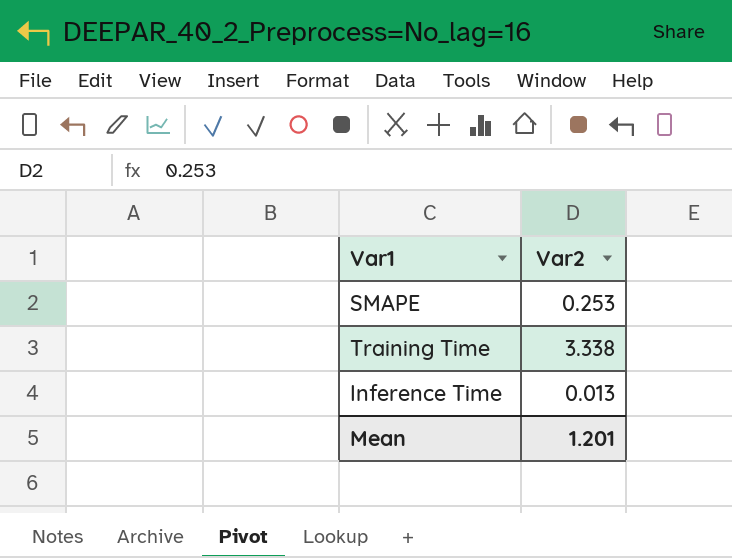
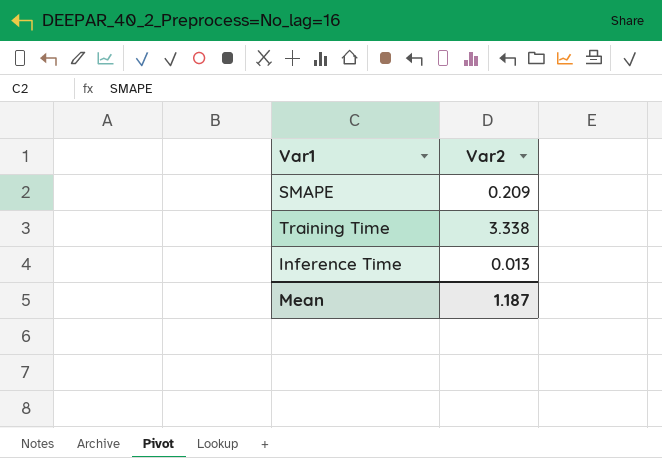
SMAPE | Var2: 0.253 -> 0.209
Mean | Var2: 1.201 -> 1.187

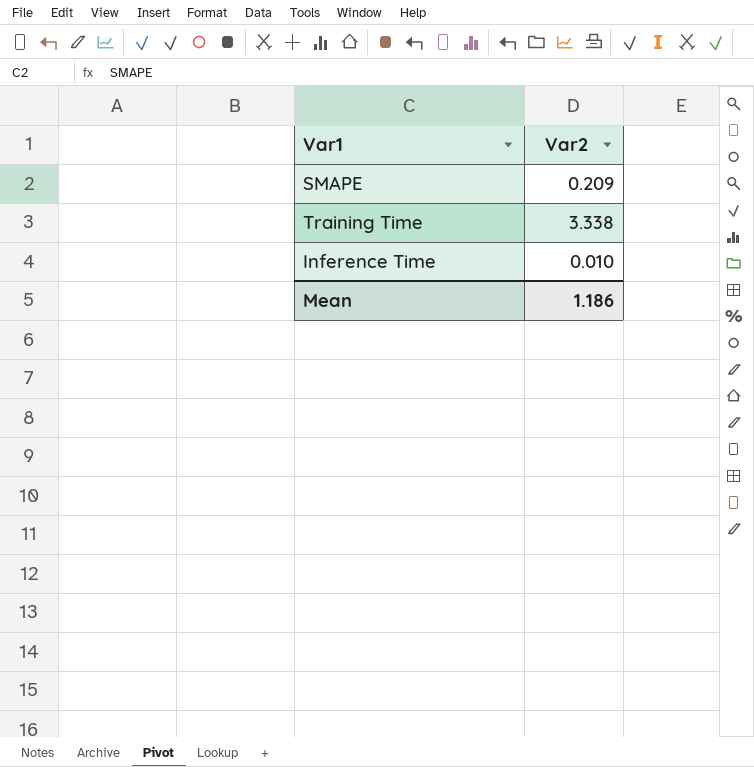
Inference Time | Var2: 0.013 -> 0.010
Mean | Var2: 1.187 -> 1.186

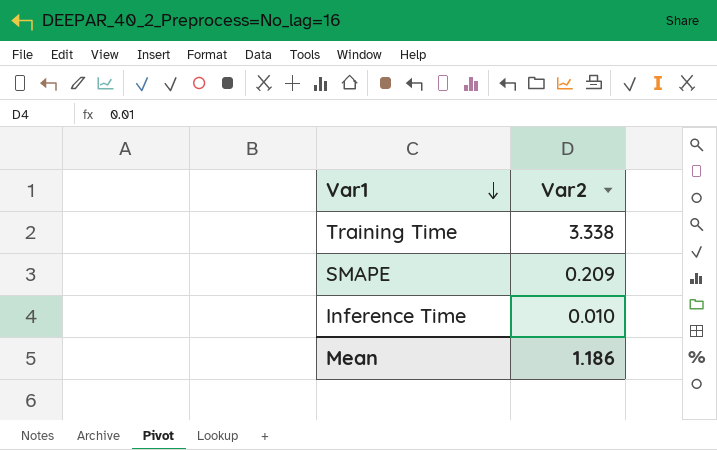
row order: none -> Var1 descending

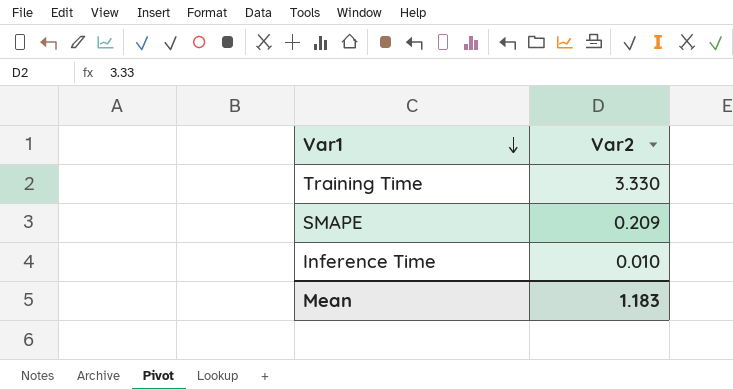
Training Time | Var2: 3.338 -> 3.330
Mean | Var2: 1.186 -> 1.183

